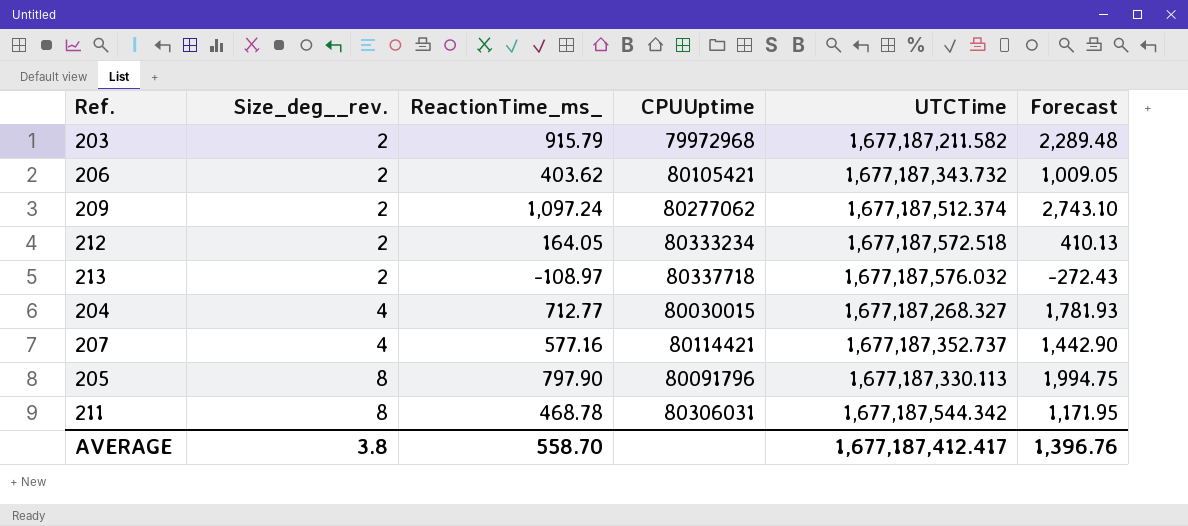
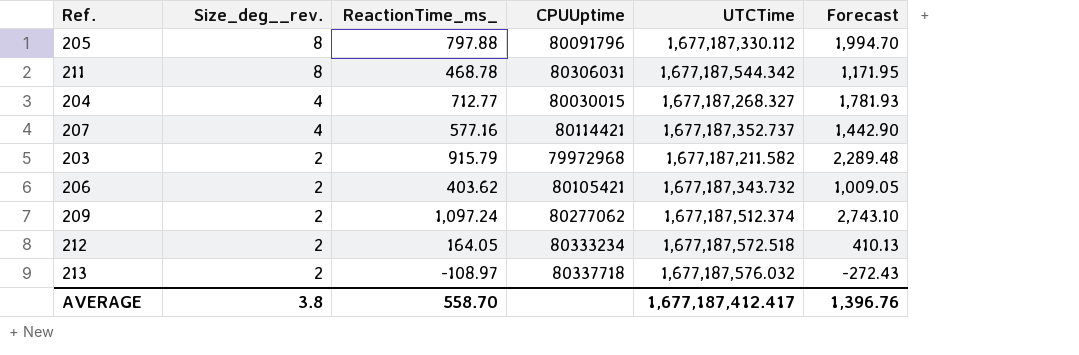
row order: Size_deg__rev. ascending -> Size_deg__rev. descending
205 | ReactionTime_ms_: 797.90 -> 797.88
205 | UTCTime: 1,677,187,330.113 -> 1,677,187,330.112
205 | Forecast: 1,994.75 -> 1,994.70

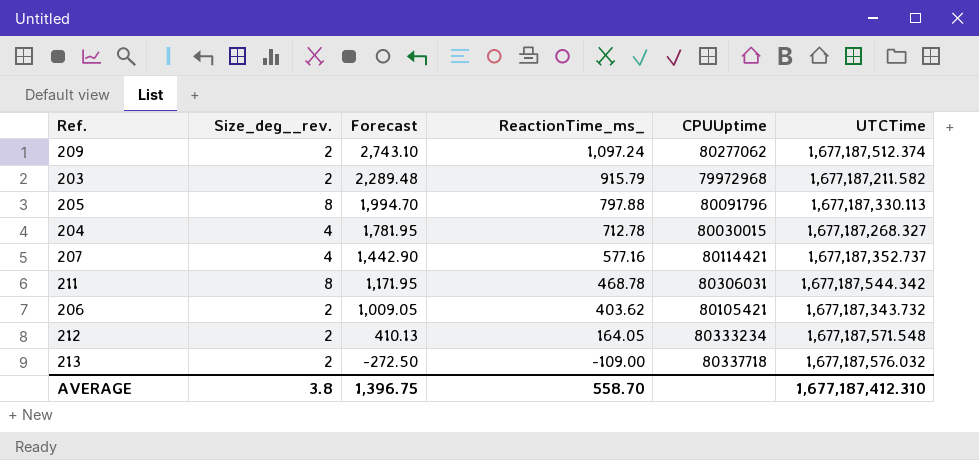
row order: Size_deg__rev. descending -> Forecast descending
column Forecast | position: 6 -> 3
205 | UTCTime: 1,677,187,330.112 -> 1,677,187,330.113
204 | Forecast: 1,781.93 -> 1,781.95
204 | ReactionTime_ms_: 712.77 -> 712.78
212 | UTCTime: 1,677,187,572.518 -> 1,677,187,571.548
213 | Forecast: -272.43 -> -272.50
213 | ReactionTime_ms_: -108.97 -> -109.00
AVERAGE | Forecast: 1,396.76 -> 1,396.75
AVERAGE | UTCTime: 1,677,187,412.417 -> 1,677,187,412.310

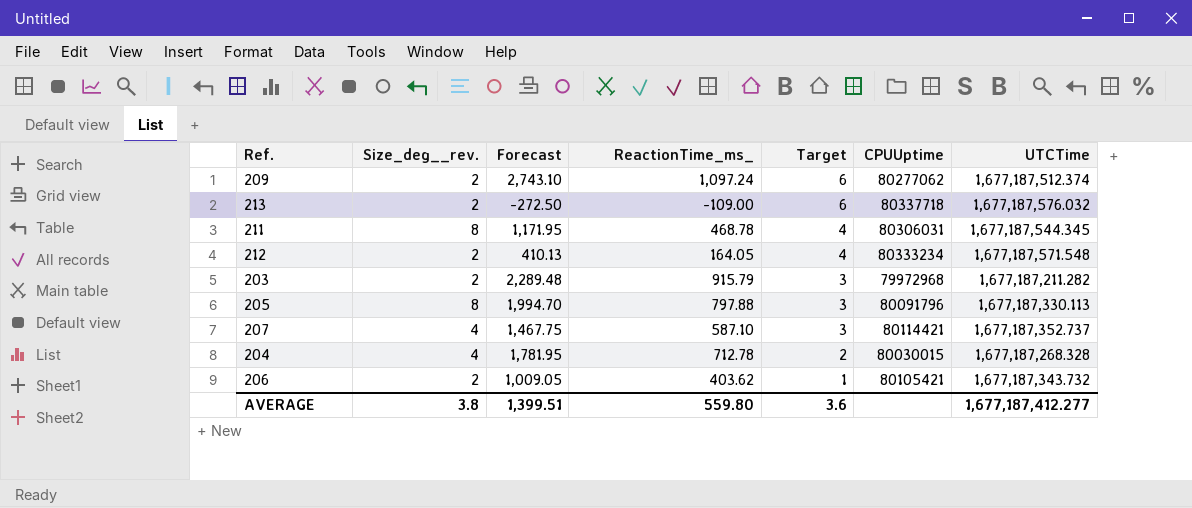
row order: Forecast descending -> Target descending
column Target | position: none -> 5
211 | UTCTime: 1,677,187,544.342 -> 1,677,187,544.345
203 | UTCTime: 1,677,187,211.582 -> 1,677,187,211.282
207 | Forecast: 1,442.90 -> 1,467.75
207 | ReactionTime_ms_: 577.16 -> 587.10
204 | UTCTime: 1,677,187,268.327 -> 1,677,187,268.328
AVERAGE | Forecast: 1,396.75 -> 1,399.51
AVERAGE | ReactionTime_ms_: 558.70 -> 559.80
AVERAGE | UTCTime: 1,677,187,412.310 -> 1,677,187,412.277

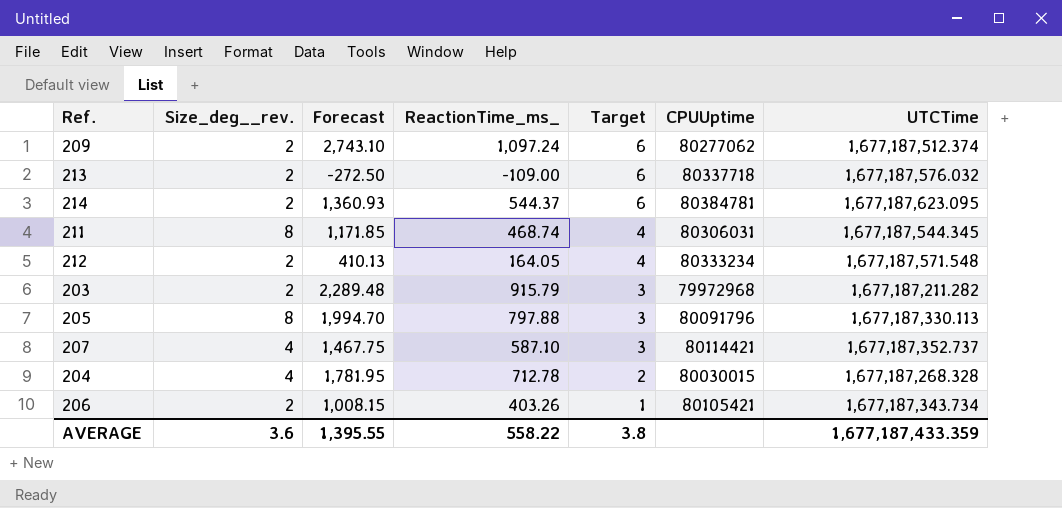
row 214: none -> 2 | 1,360.93 | 544.37 | 6 | 80384781 | 1,677,187,623.095
211 | Forecast: 1,171.95 -> 1,171.85
211 | ReactionTime_ms_: 468.78 -> 468.74
206 | Forecast: 1,009.05 -> 1,008.15
206 | ReactionTime_ms_: 403.62 -> 403.26
206 | UTCTime: 1,677,187,343.732 -> 1,677,187,343.734
AVERAGE | Size_deg__rev.: 3.8 -> 3.6
AVERAGE | Forecast: 1,399.51 -> 1,395.55
AVERAGE | ReactionTime_ms_: 559.80 -> 558.22
AVERAGE | Target: 3.6 -> 3.8
AVERAGE | UTCTime: 1,677,187,412.277 -> 1,677,187,433.359

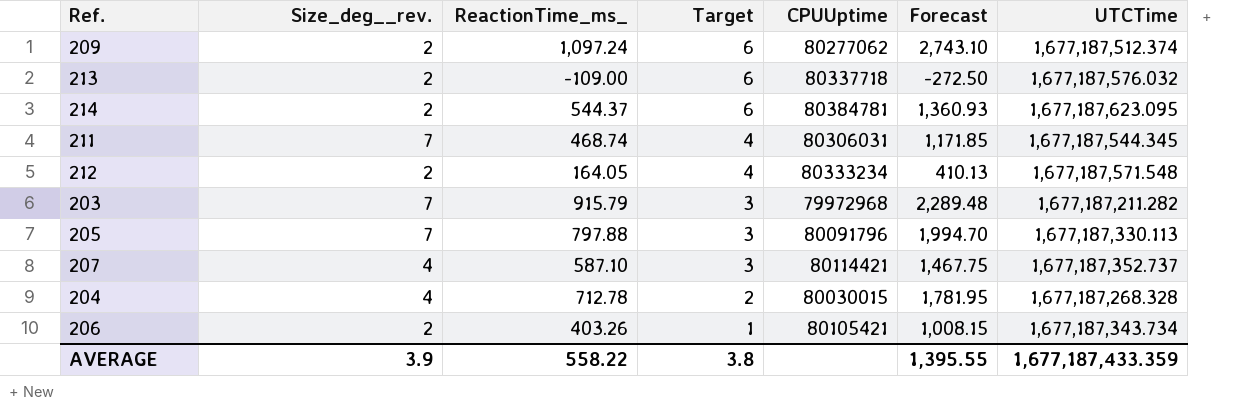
column Forecast | position: 3 -> 6
211 | Size_deg__rev.: 8 -> 7
203 | Size_deg__rev.: 2 -> 7
205 | Size_deg__rev.: 8 -> 7
AVERAGE | Size_deg__rev.: 3.6 -> 3.9

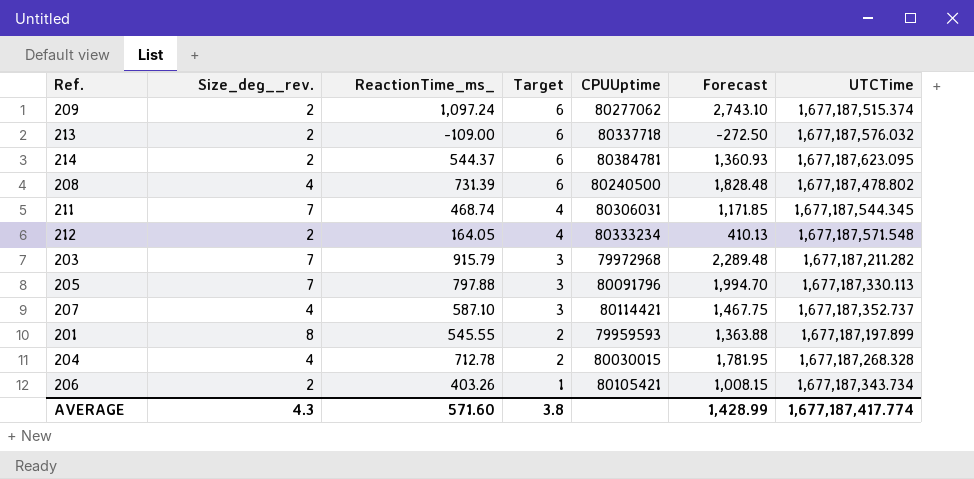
209 | UTCTime: 1,677,187,512.374 -> 1,677,187,515.374
row 208: none -> 4 | 731.39 | 6 | 80240500 | 1,828.48 | 1,677,187,478.802
row 201: none -> 8 | 545.55 | 2 | 79959593 | 1,363.88 | 1,677,187,197.899
AVERAGE | Size_deg__rev.: 3.9 -> 4.3
AVERAGE | ReactionTime_ms_: 558.22 -> 571.60
AVERAGE | Forecast: 1,395.55 -> 1,428.99
AVERAGE | UTCTime: 1,677,187,433.359 -> 1,677,187,417.774

